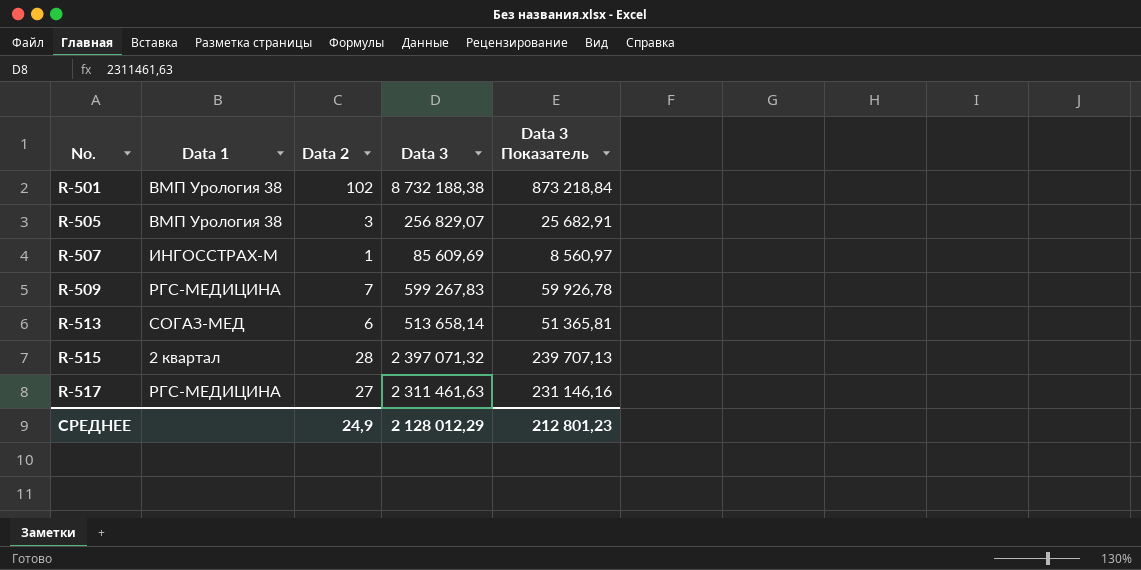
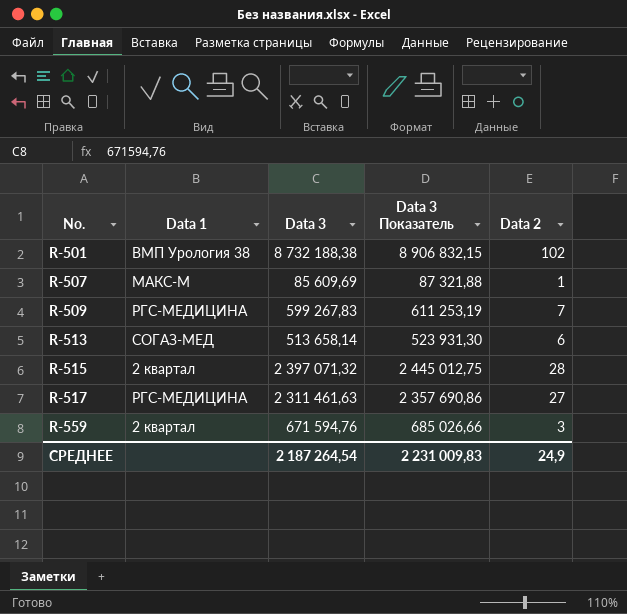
column Data 3 Показатель | formula: [Data 3] * 0,1 -> [Data 3] * 1,02
column Data 2 | position: 3 -> 5
row R-505: ВМП Урология 38 | 3 | 256 829,07 | 25 682,91 -> none
R-507 | Data 1: ИНГОССТРАХ-М -> МАКС-М
row R-559: none -> 2 квартал | 671 594,76 | 685 026,66 | 3
СРЕДНЕЕ | Data 3: 2 128 012,29 -> 2 187 264,54
СРЕДНЕЕ | Data 3 Показатель: 212 801,23 -> 2 231 009,83

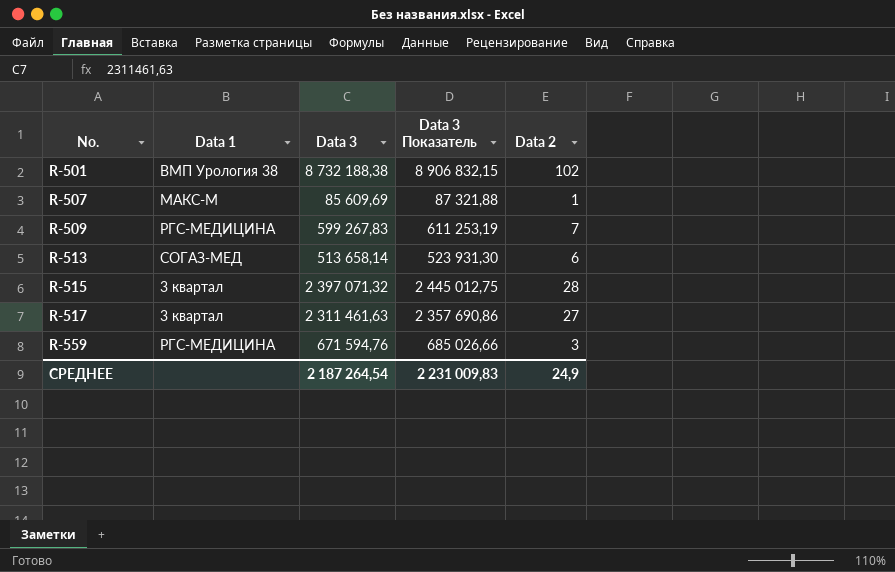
R-515 | Data 1: 2 квартал -> 3 квартал
R-517 | Data 1: РГС-МЕДИЦИНА -> 3 квартал
R-559 | Data 1: 2 квартал -> РГС-МЕДИЦИНА

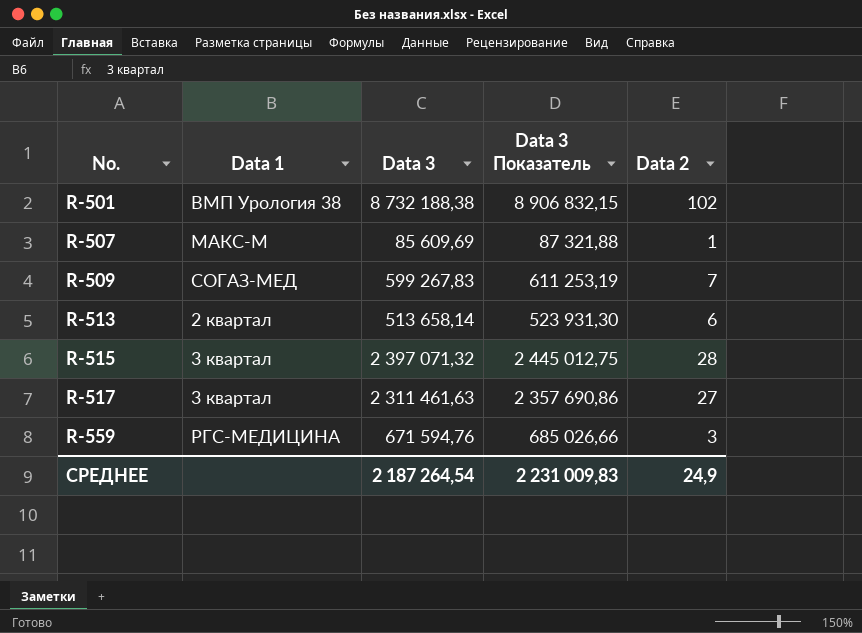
R-509 | Data 1: РГС-МЕДИЦИНА -> СОГАЗ-МЕД
R-513 | Data 1: СОГАЗ-МЕД -> 2 квартал

